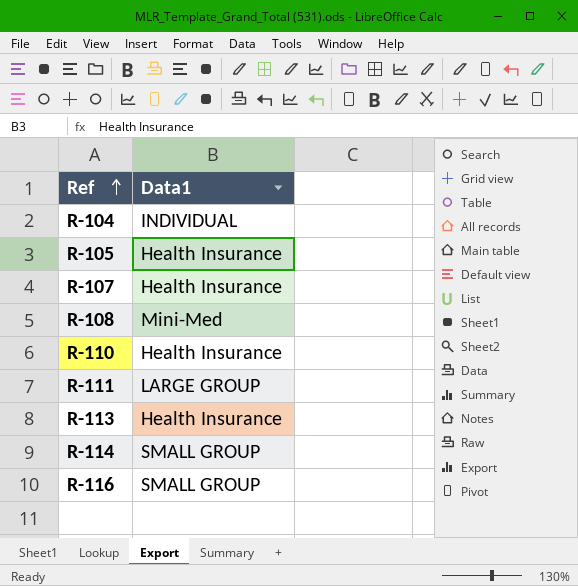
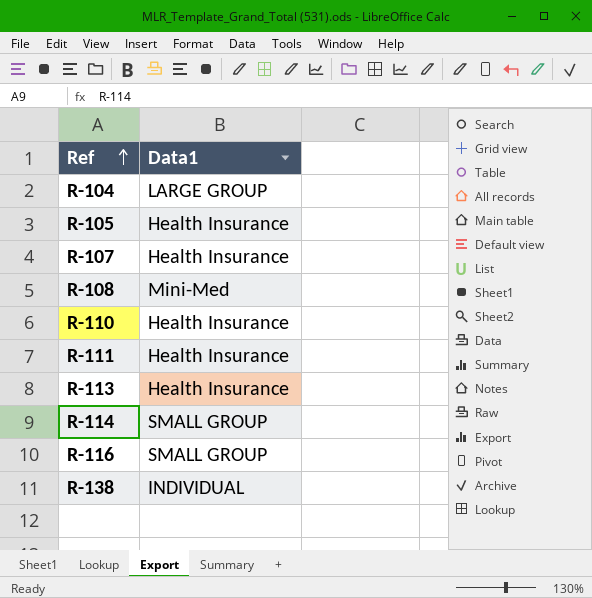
R-104 | Data1: INDIVIDUAL -> LARGE GROUP
R-111 | Data1: LARGE GROUP -> Health Insurance
row R-138: none -> INDIVIDUAL

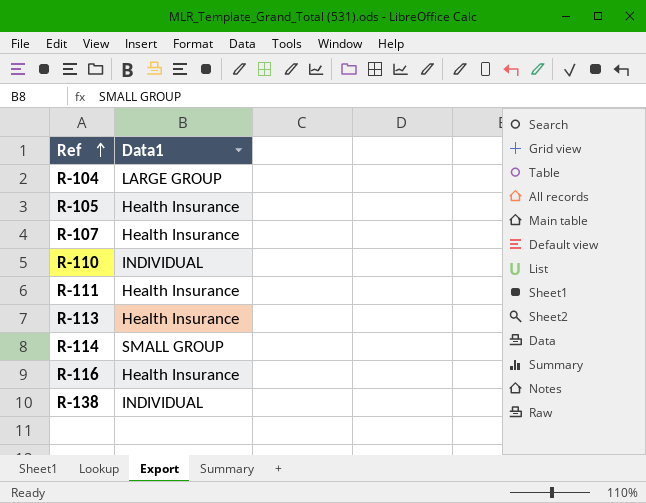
row R-108: Mini-Med -> none
R-110 | Data1: Health Insurance -> INDIVIDUAL
R-116 | Data1: SMALL GROUP -> Health Insurance

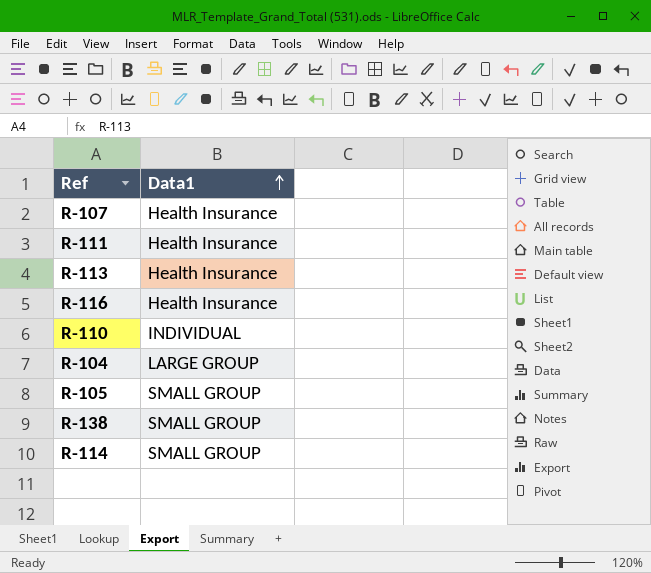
row order: Ref ascending -> Data1 ascending
R-105 | Data1: Health Insurance -> SMALL GROUP
R-138 | Data1: INDIVIDUAL -> SMALL GROUP

